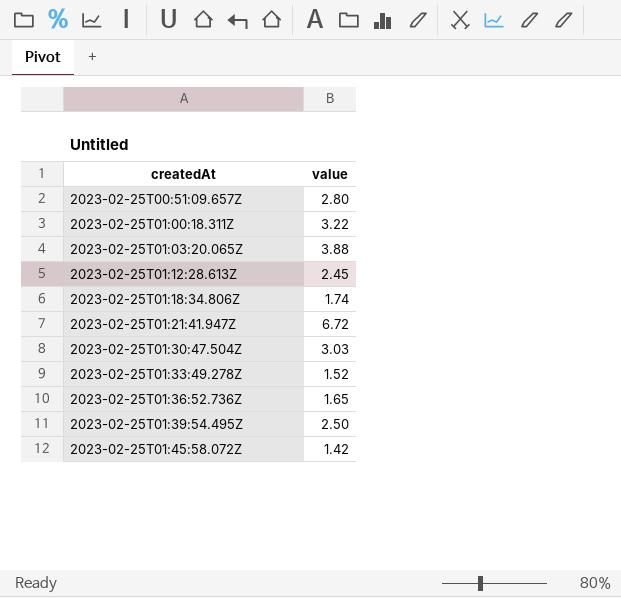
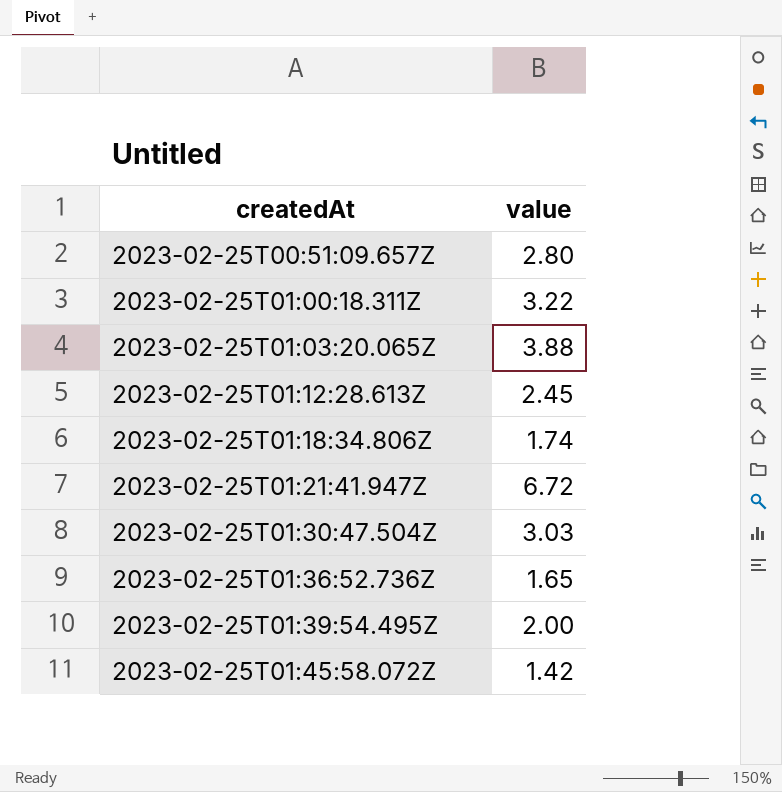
row 2023-02-25T01:33:49.278Z: 1.52 -> none
2023-02-25T01:39:54.495Z | value: 2.50 -> 2.00

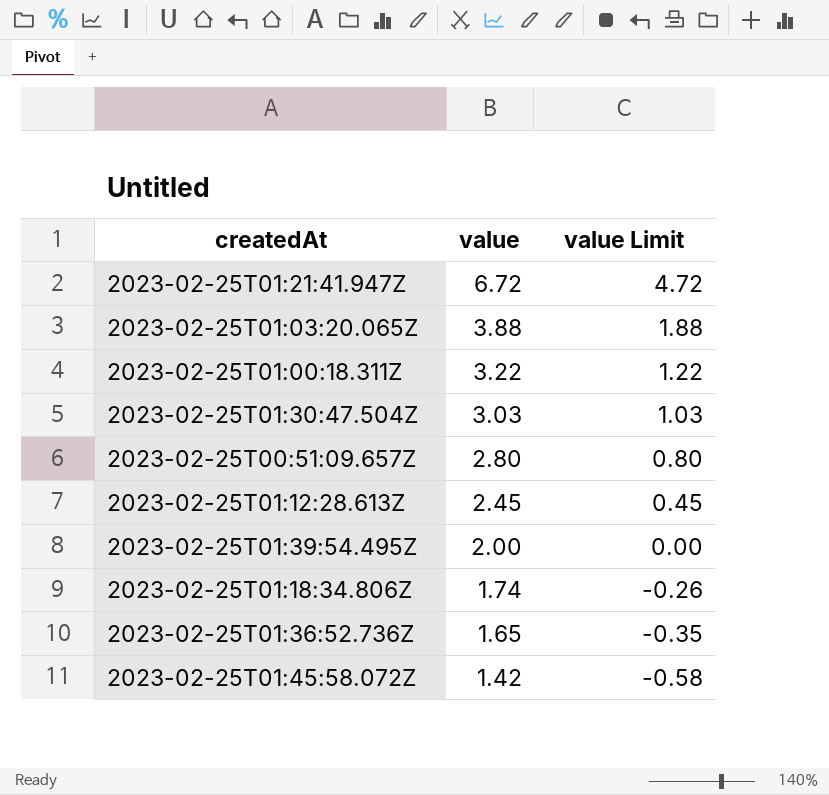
row order: createdAt ascending -> value descending
column value Limit | formula: none -> [value] - 2

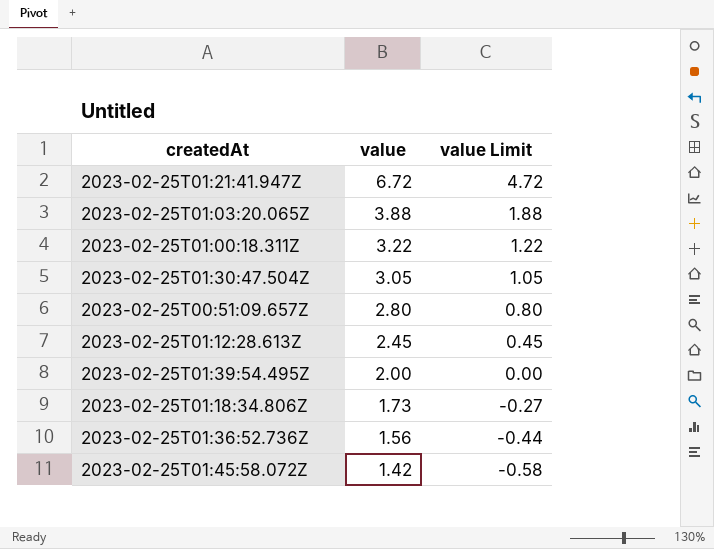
2023-02-25T01:30:47.504Z | value: 3.03 -> 3.05
2023-02-25T01:30:47.504Z | value Limit: 1.03 -> 1.05
2023-02-25T01:18:34.806Z | value: 1.74 -> 1.73
2023-02-25T01:18:34.806Z | value Limit: -0.26 -> -0.27
2023-02-25T01:36:52.736Z | value: 1.65 -> 1.56
2023-02-25T01:36:52.736Z | value Limit: -0.35 -> -0.44

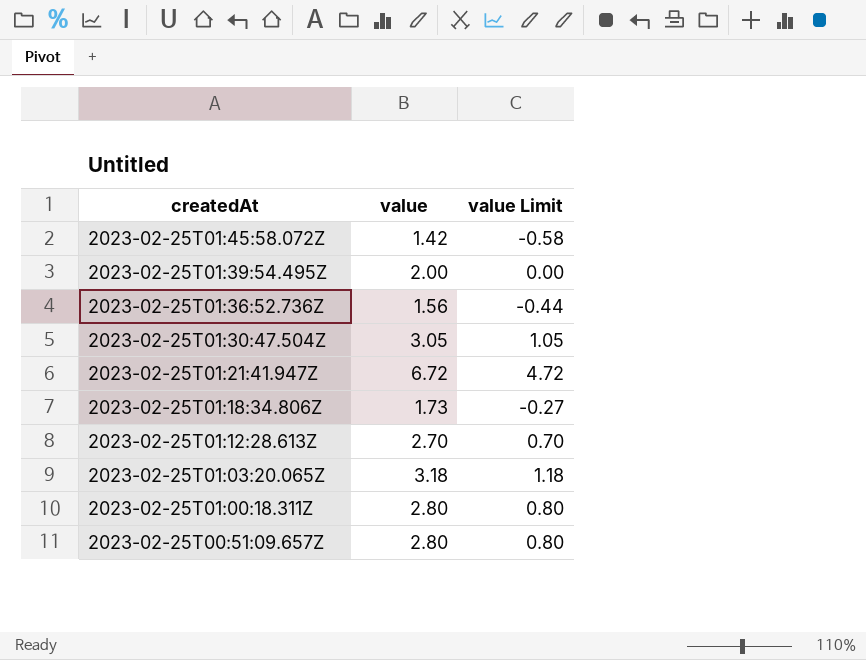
row order: value descending -> createdAt descending
2023-02-25T01:12:28.613Z | value: 2.45 -> 2.70
2023-02-25T01:12:28.613Z | value Limit: 0.45 -> 0.70
2023-02-25T01:03:20.065Z | value: 3.88 -> 3.18
2023-02-25T01:03:20.065Z | value Limit: 1.88 -> 1.18
2023-02-25T01:00:18.311Z | value: 3.22 -> 2.80
2023-02-25T01:00:18.311Z | value Limit: 1.22 -> 0.80

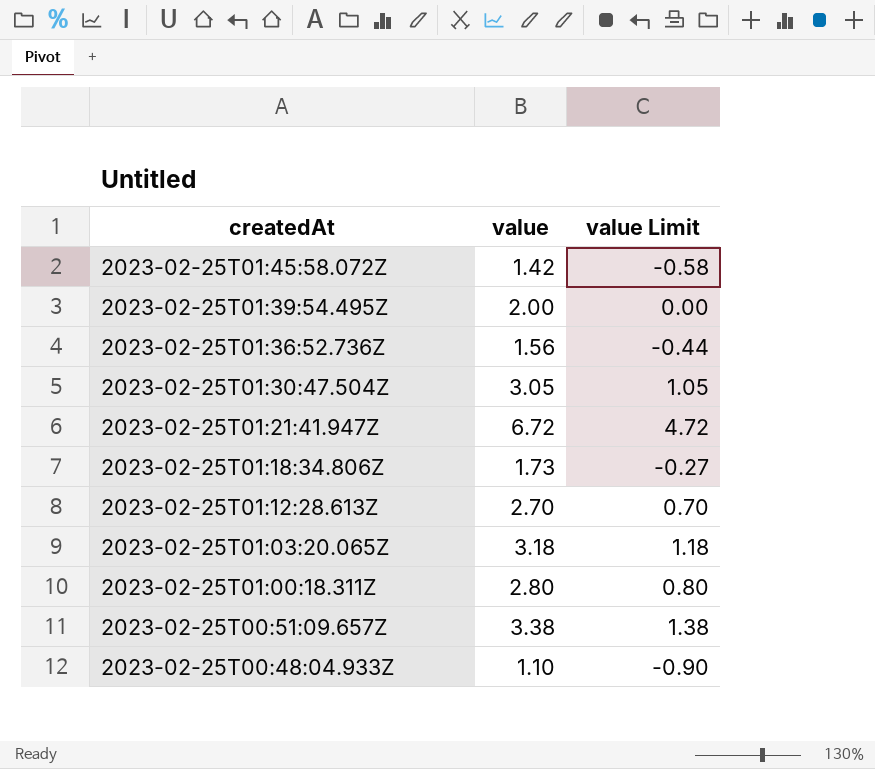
2023-02-25T00:51:09.657Z | value: 2.80 -> 3.38
2023-02-25T00:51:09.657Z | value Limit: 0.80 -> 1.38
row 2023-02-25T00:48:04.933Z: none -> 1.10 | -0.90

